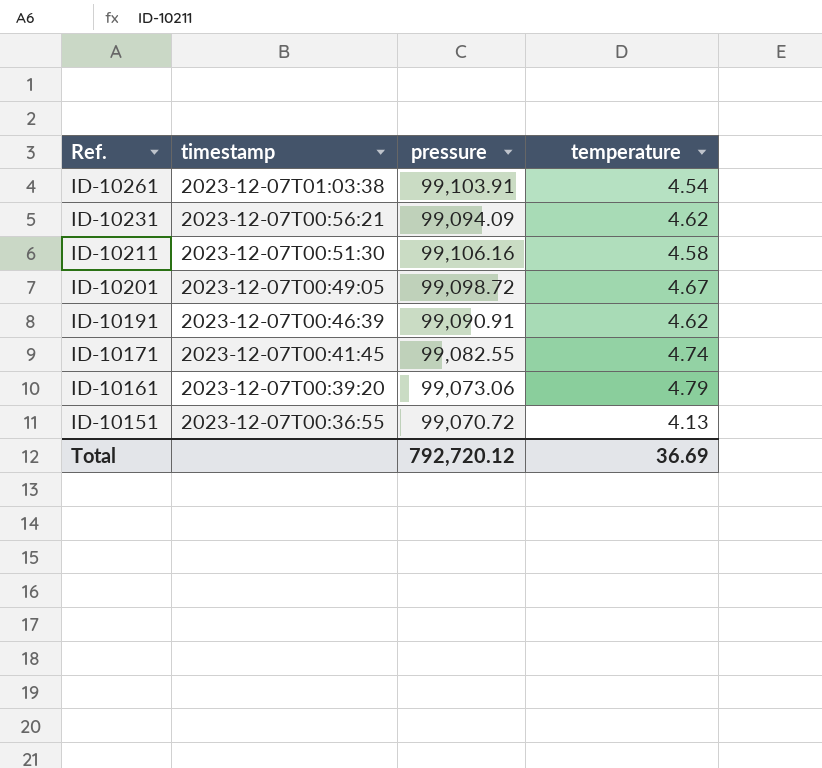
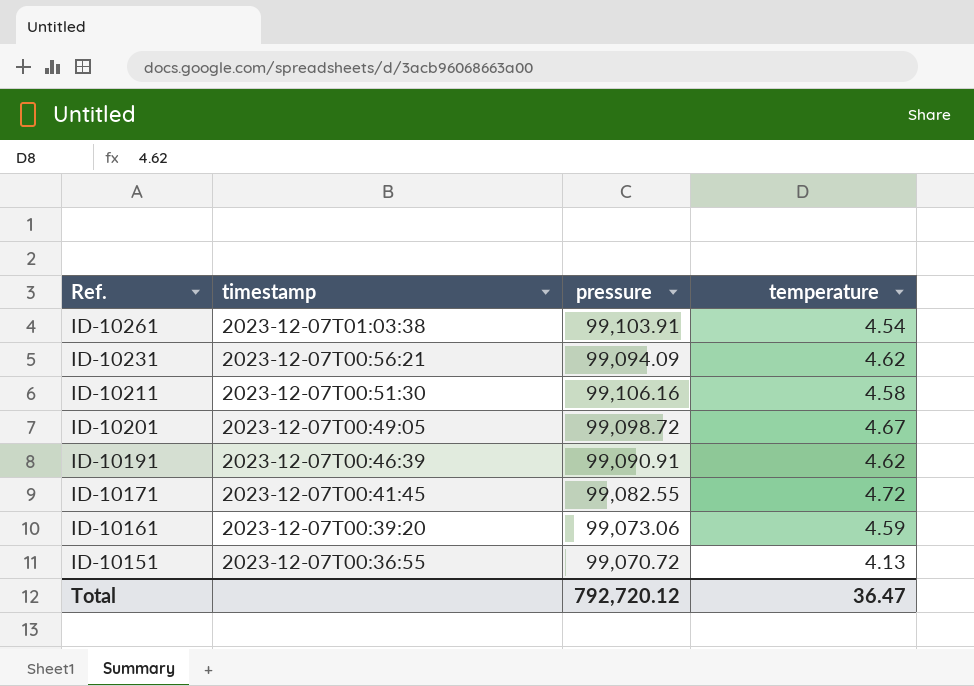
ID-10171 | temperature: 4.74 -> 4.72
ID-10161 | temperature: 4.79 -> 4.59
Total | temperature: 36.69 -> 36.47

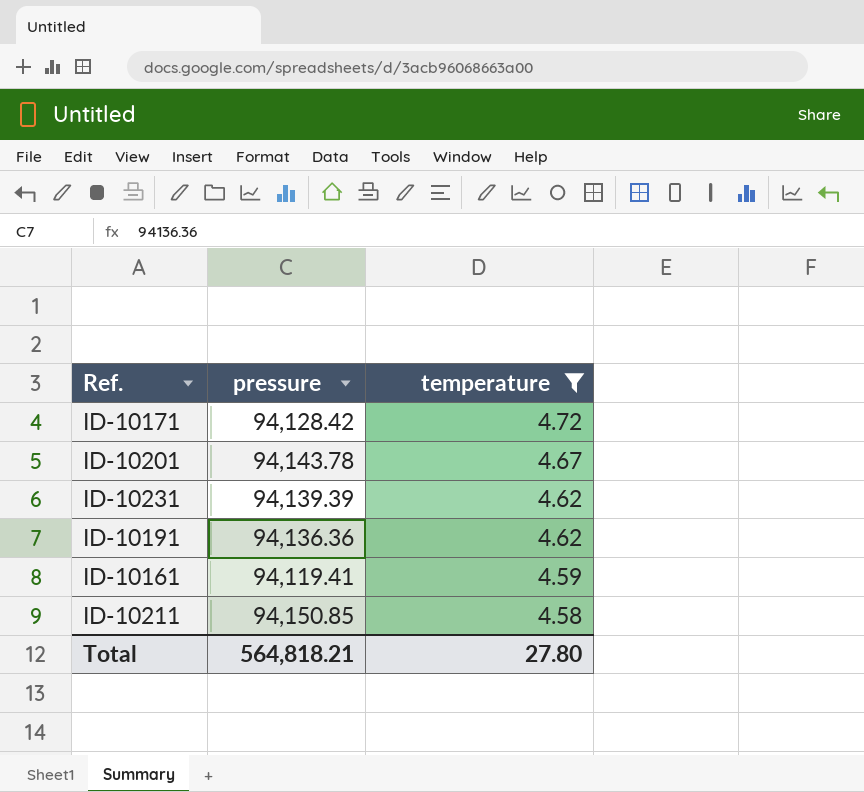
filter: none -> temperature >= 4.58
row order: Ref. descending -> temperature descending
column timestamp | position: 2 -> none
ID-10171 | pressure: 99,082.55 -> 94,128.42
ID-10201 | pressure: 99,098.72 -> 94,143.78
ID-10231 | pressure: 99,094.09 -> 94,139.39
ID-10191 | pressure: 99,090.91 -> 94,136.36
ID-10161 | pressure: 99,073.06 -> 94,119.41
ID-10211 | pressure: 99,106.16 -> 94,150.85
Total | pressure: 792,720.12 -> 564,818.21
Total | temperature: 36.47 -> 27.80

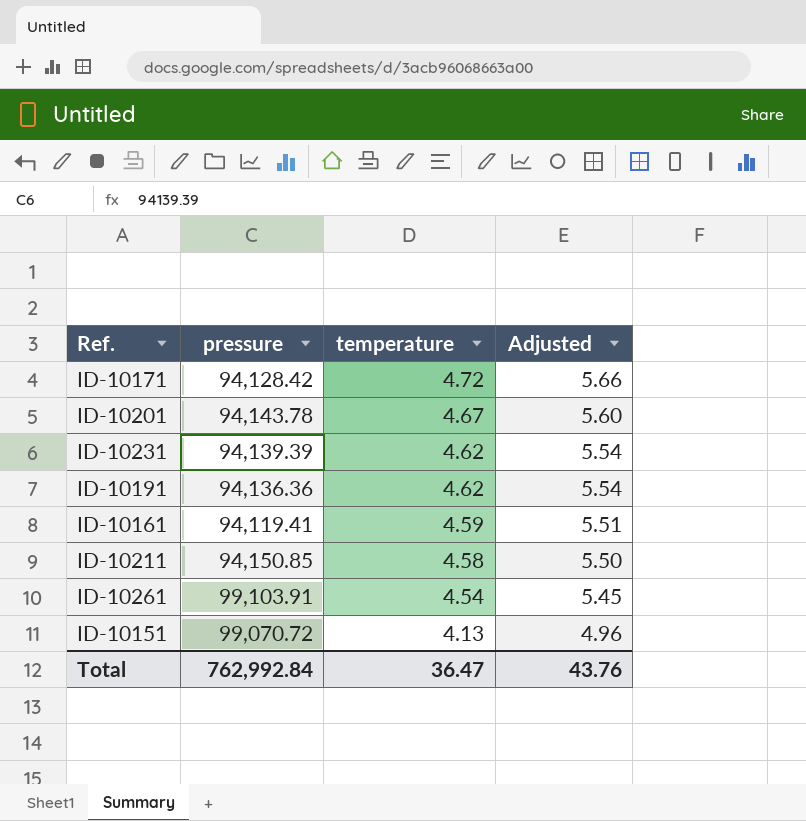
filter: temperature >= 4.58 -> none
column Adjusted | formula: none -> [temperature] * 1.2
Total | pressure: 564,818.21 -> 762,992.84
Total | temperature: 27.80 -> 36.47

